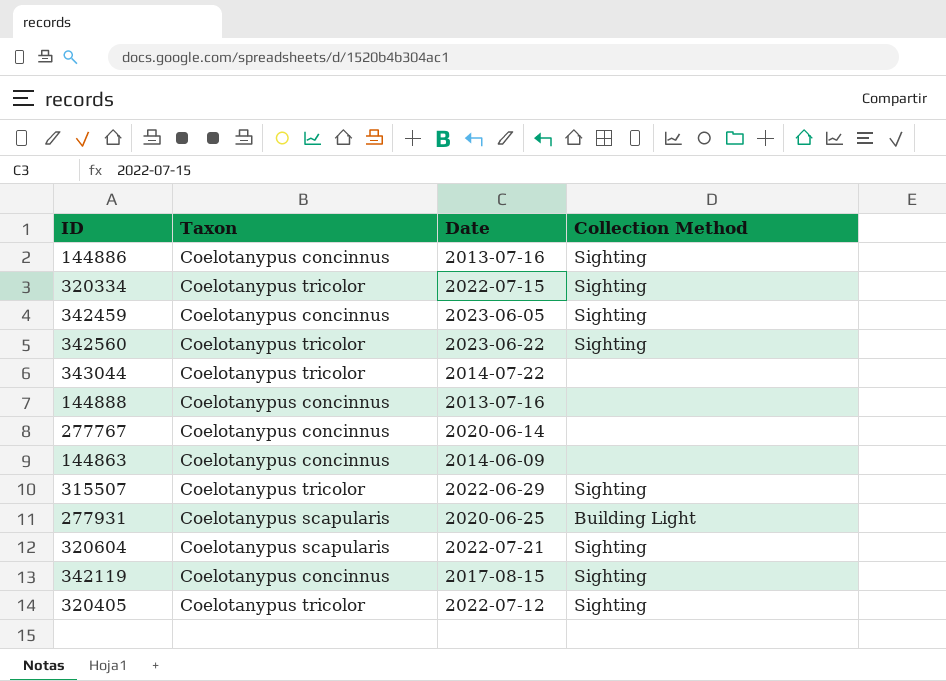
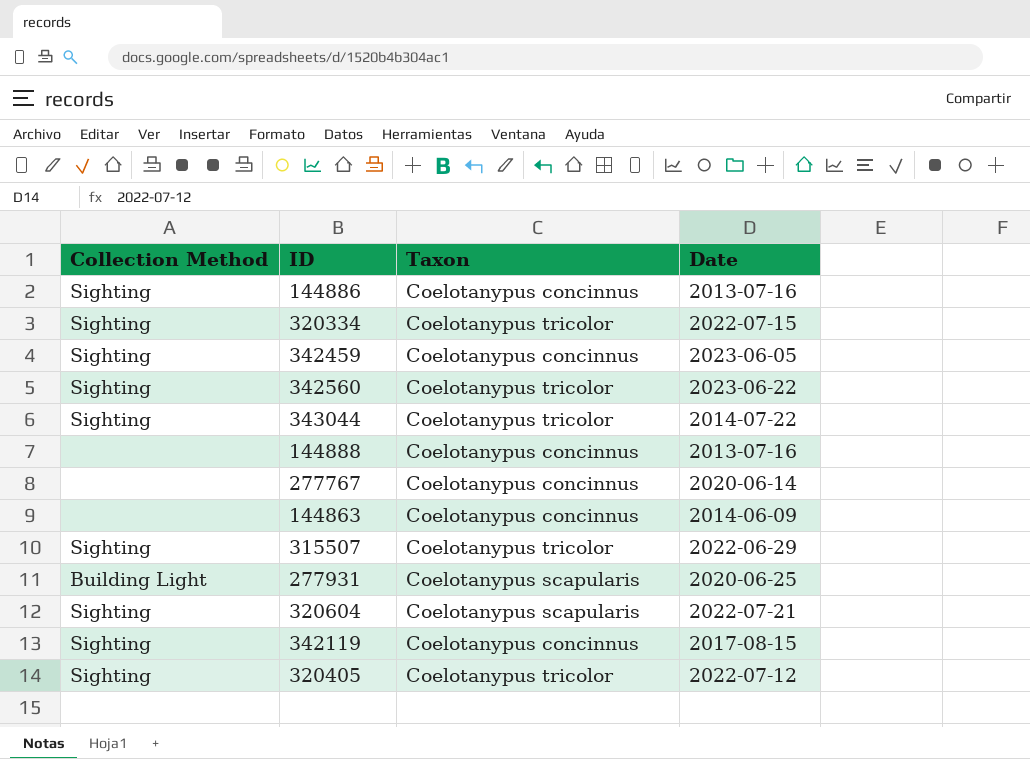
column Collection Method | position: 4 -> 1
343044 | Collection Method: none -> Sighting

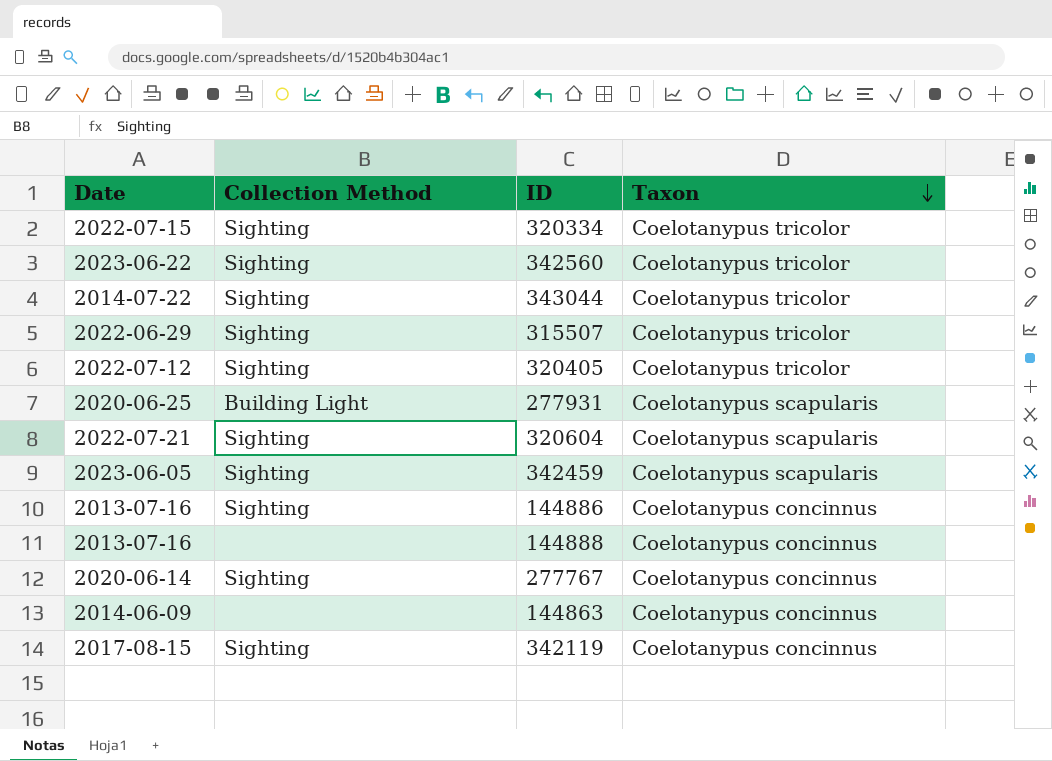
row order: none -> Taxon descending
column Date | position: 4 -> 1
342459 | Taxon: Coelotanypus concinnus -> Coelotanypus scapularis
277767 | Collection Method: none -> Sighting

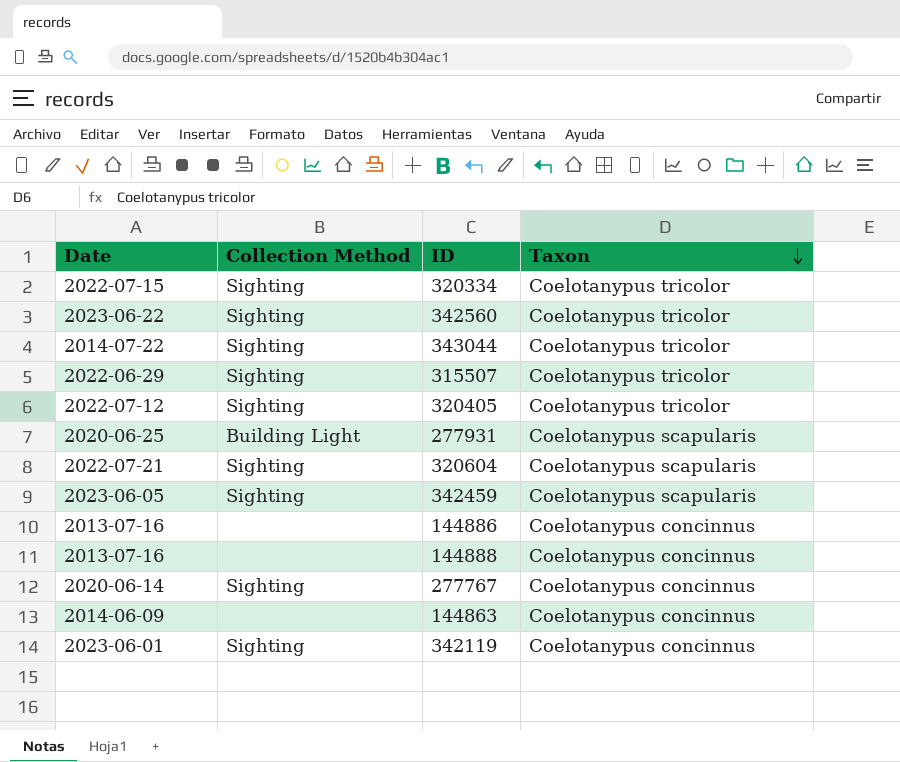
144886 | Collection Method: Sighting -> none
342119 | Date: 2017-08-15 -> 2023-06-01

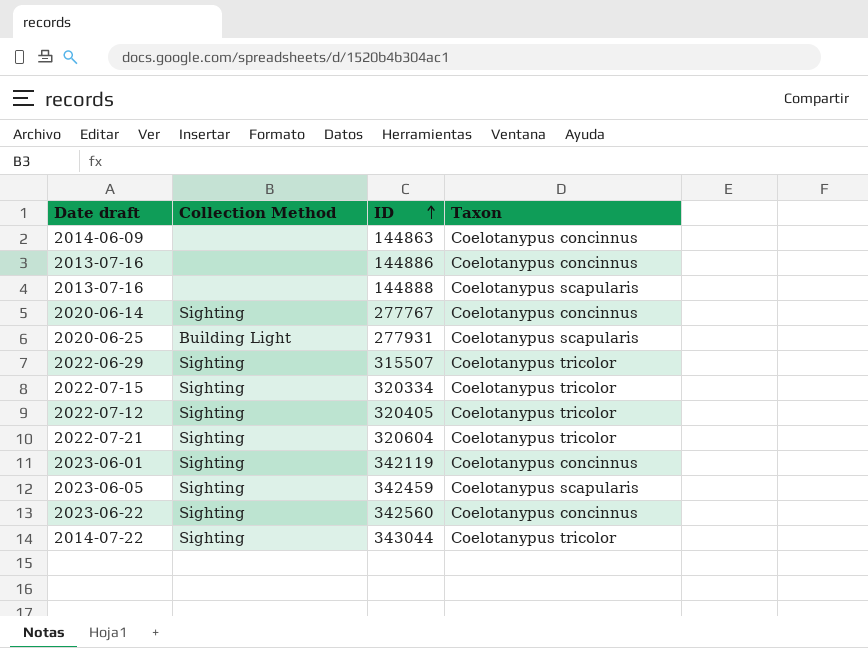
row order: Taxon descending -> ID ascending
column name: Date -> Date draft
144888 | Taxon: Coelotanypus concinnus -> Coelotanypus scapularis
320604 | Taxon: Coelotanypus scapularis -> Coelotanypus tricolor
342560 | Taxon: Coelotanypus tricolor -> Coelotanypus concinnus

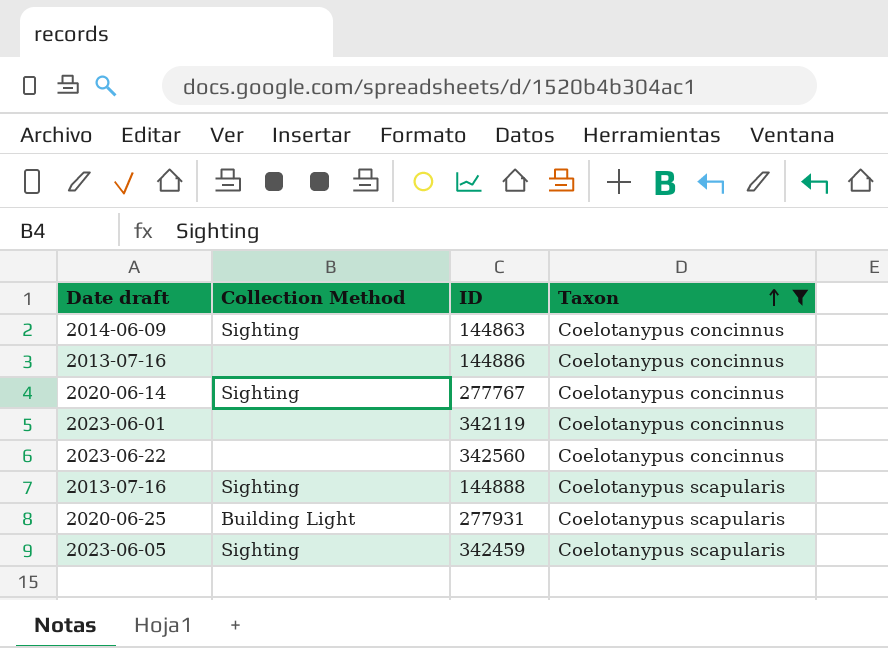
filter: none -> Taxon != Coelotanypus tricolor
row order: ID ascending -> Taxon ascending
144863 | Collection Method: none -> Sighting
342119 | Collection Method: Sighting -> none
342560 | Collection Method: Sighting -> none
144888 | Collection Method: none -> Sighting

